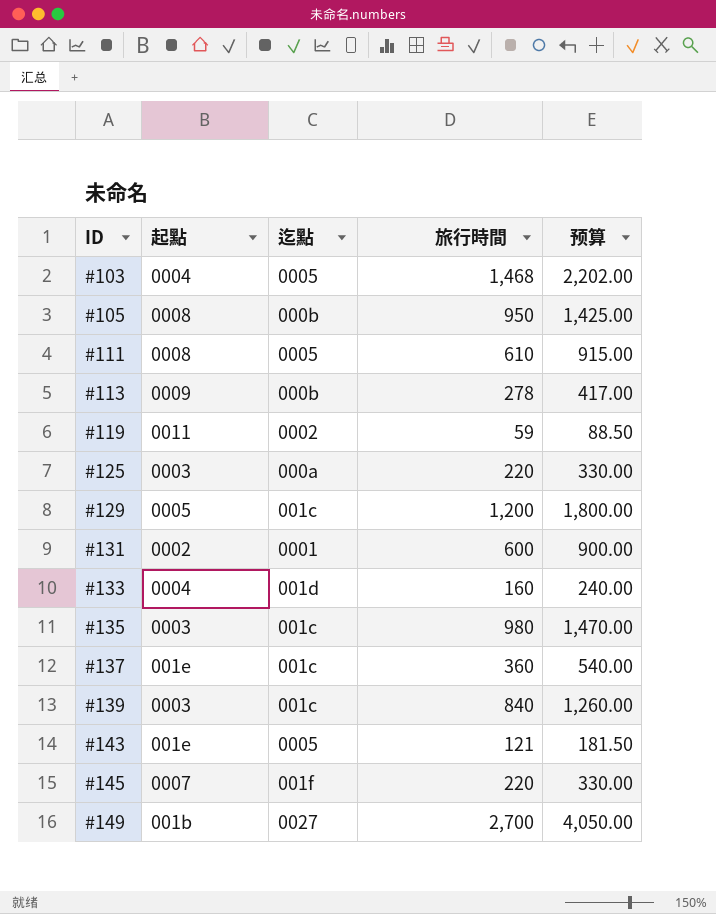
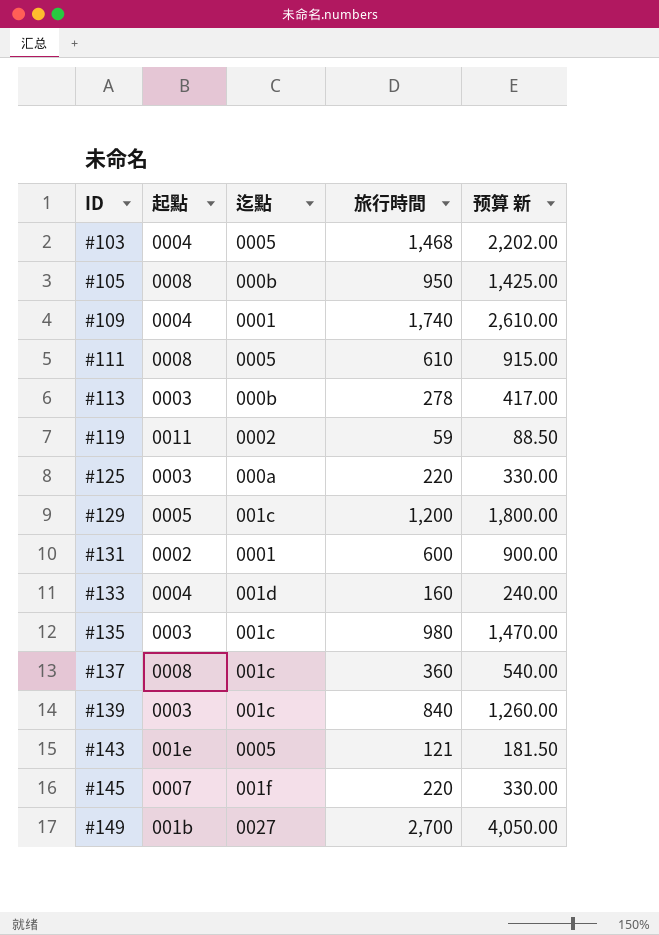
column name: 预算 -> 预算 新
row #109: none -> 0004 | 0001 | 1,740 | 2,610.00
#113 | 起點: 0009 -> 0003
#137 | 起點: 001e -> 0008

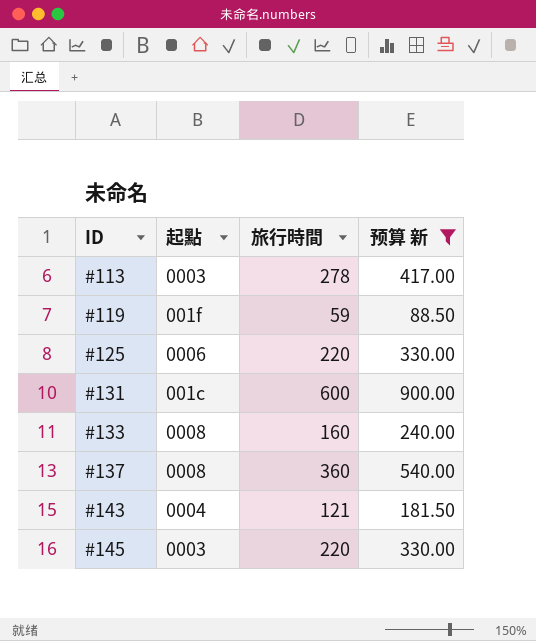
filter: none -> 预算 新 <= 900.00
column 迄點 | position: 3 -> none
#119 | 起點: 0011 -> 001f
#125 | 起點: 0003 -> 0006
#131 | 起點: 0002 -> 001c
#133 | 起點: 0004 -> 0008
#143 | 起點: 001e -> 0004
#145 | 起點: 0007 -> 0003

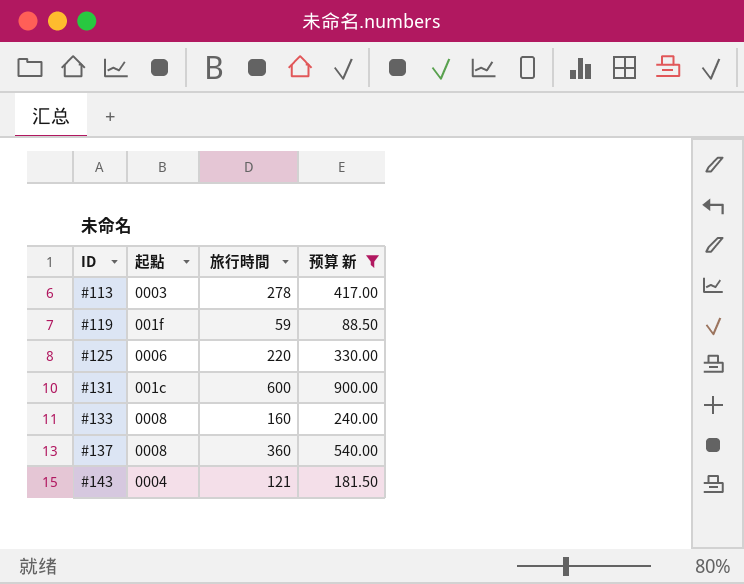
row #145: 0003 | 220 | 330.00 -> none

